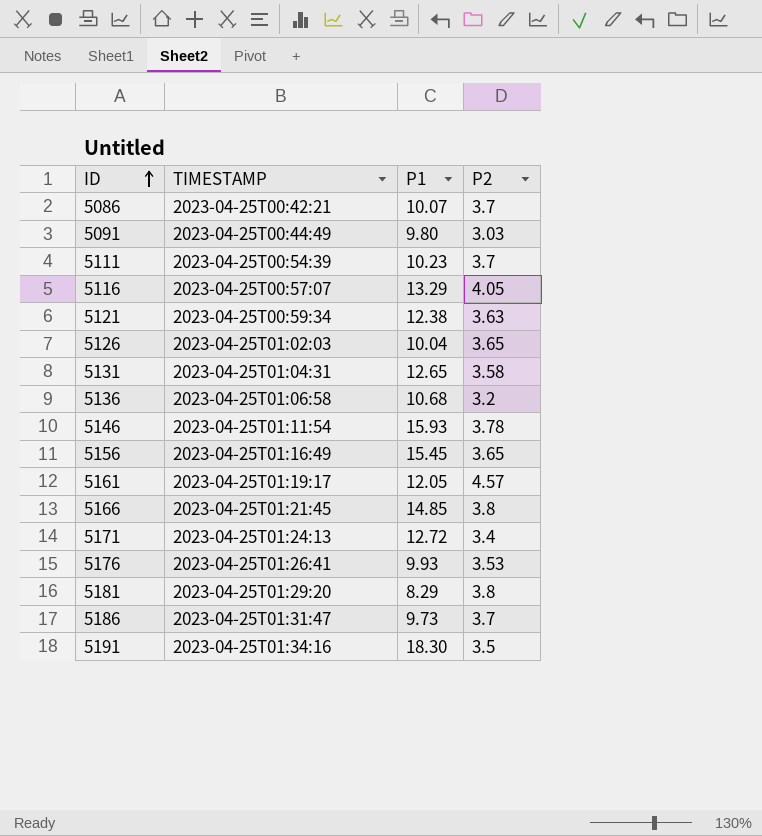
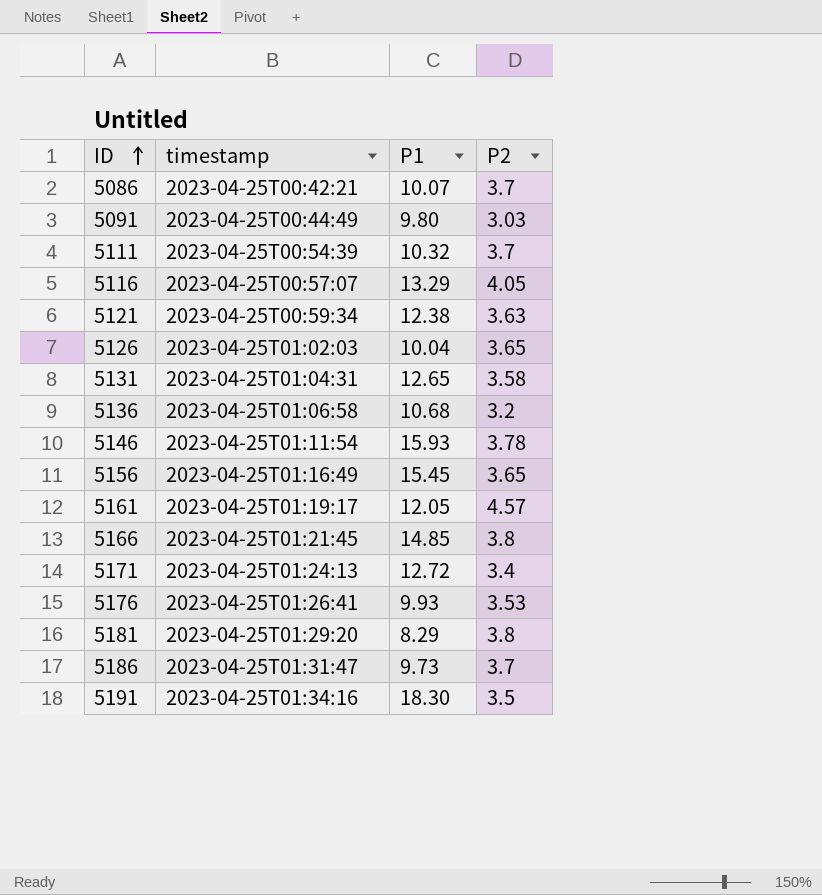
column name: TIMESTAMP -> timestamp
5111 | P1: 10.23 -> 10.32

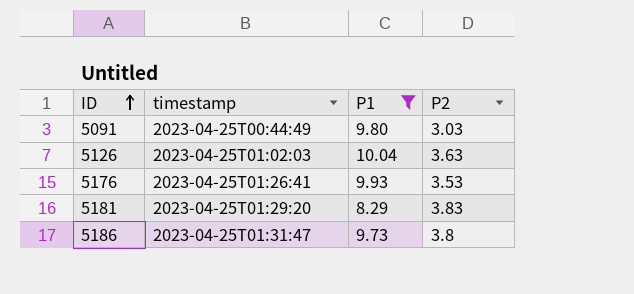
filter: none -> P1 <= 10.04
5126 | P2: 3.65 -> 3.63
5181 | P2: 3.8 -> 3.83
5186 | P2: 3.7 -> 3.8

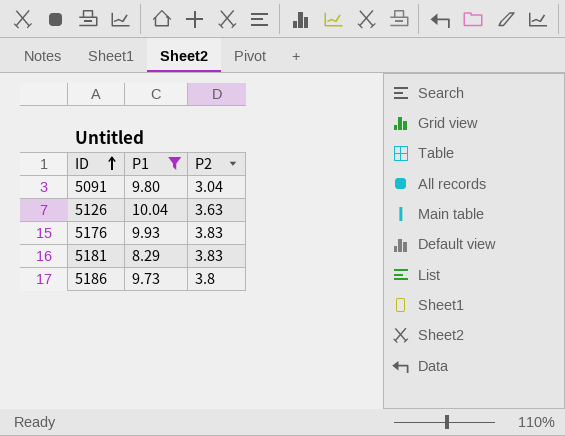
column timestamp | position: 2 -> none
5091 | P2: 3.03 -> 3.04
5176 | P2: 3.53 -> 3.83

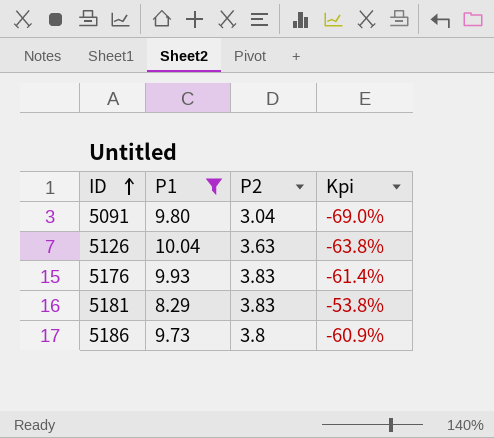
column Kpi | formula: none -> ([P2] - [P1]) / [P1]

